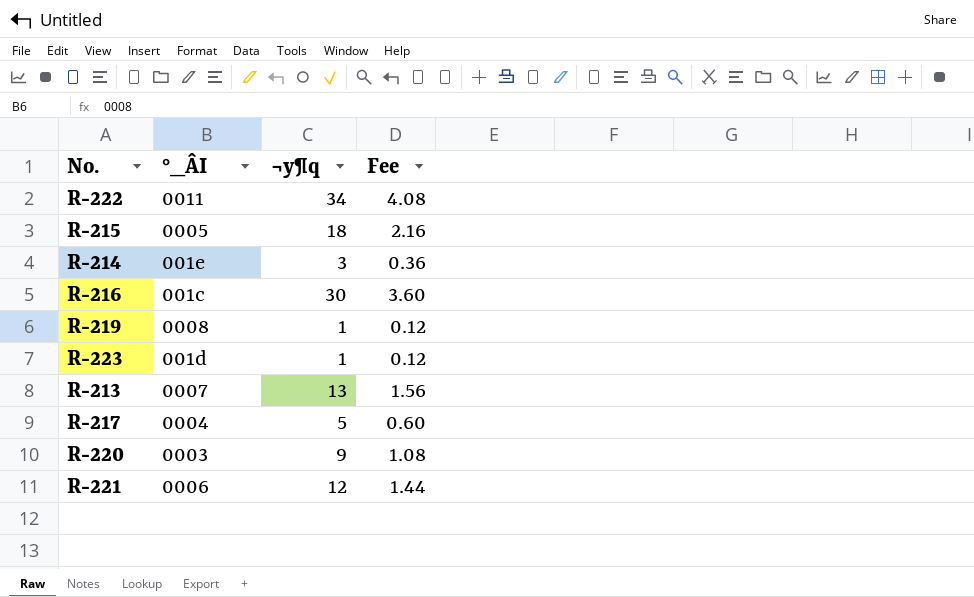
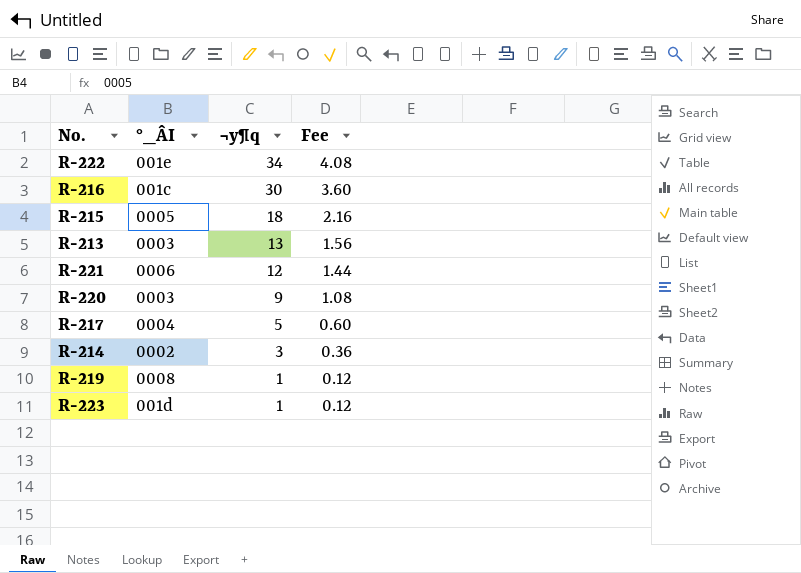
row order: none -> ¬y¶q descending
R-222 | °_ÂI: 0011 -> 001e
R-213 | °_ÂI: 0007 -> 0003
R-214 | °_ÂI: 001e -> 0002

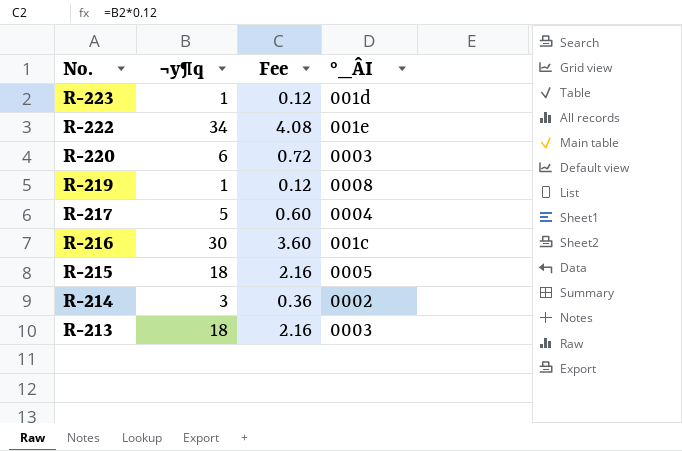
row order: ¬y¶q descending -> No. descending
column °_ÂI | position: 2 -> 4
row R-221: 0006 | 12 | 1.44 -> none
R-220 | ¬y¶q: 9 -> 6
R-220 | Fee: 1.08 -> 0.72
R-213 | ¬y¶q: 13 -> 18
R-213 | Fee: 1.56 -> 2.16

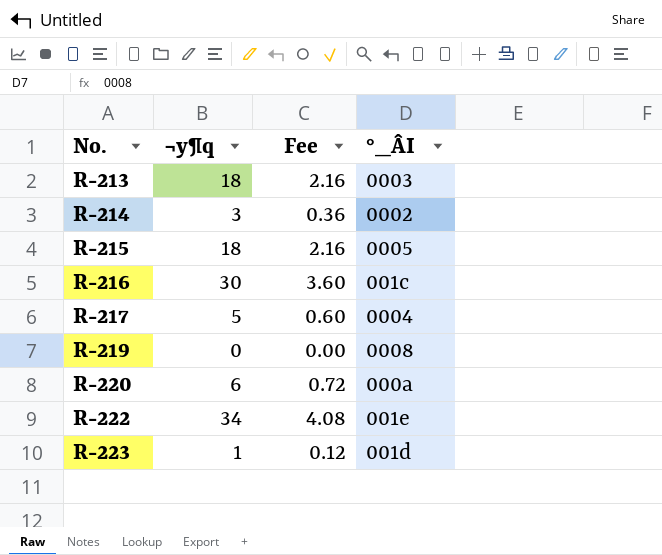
row order: No. descending -> No. ascending
R-219 | ¬y¶q: 1 -> 0
R-219 | Fee: 0.12 -> 0.00
R-220 | °_ÂI: 0003 -> 000a

